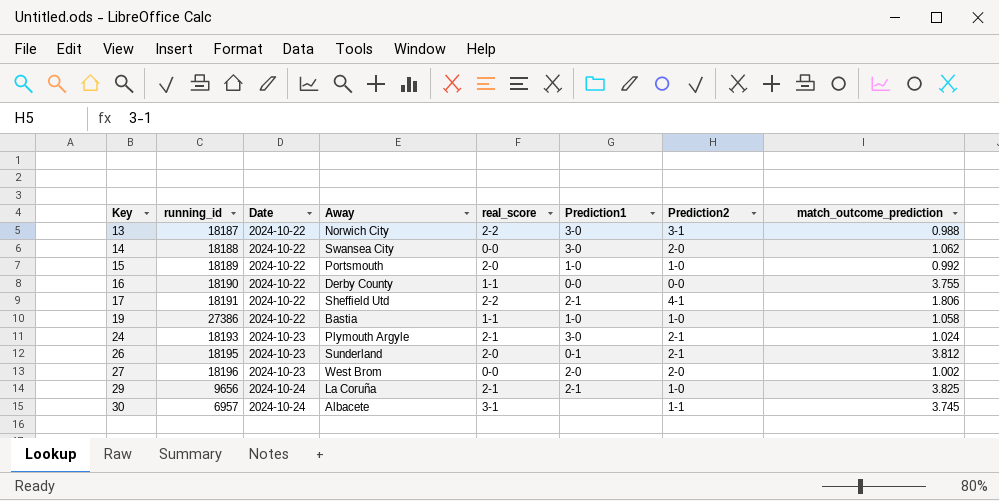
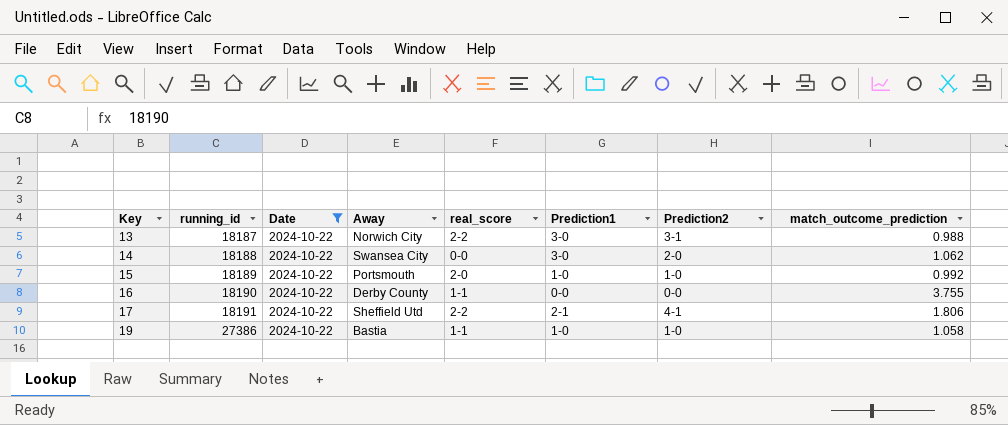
filter: none -> Date = 2024-10-22

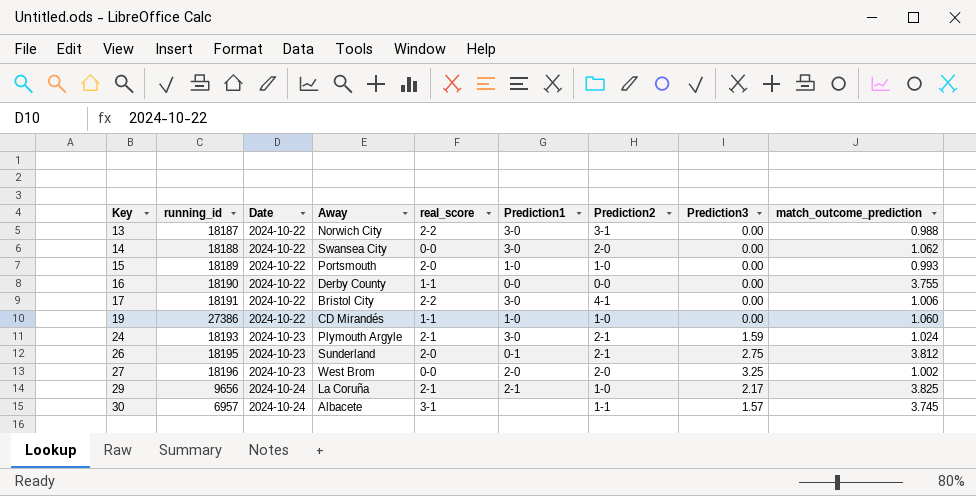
filter: Date = 2024-10-22 -> none
column Prediction3 | position: none -> 8
15 | match_outcome_prediction: 0.992 -> 0.993
17 | Away: Sheffield Utd -> Bristol City
17 | Prediction1: 2-1 -> 3-0
17 | match_outcome_prediction: 1.806 -> 1.006
19 | Away: Bastia -> CD Mirandés
19 | match_outcome_prediction: 1.058 -> 1.060

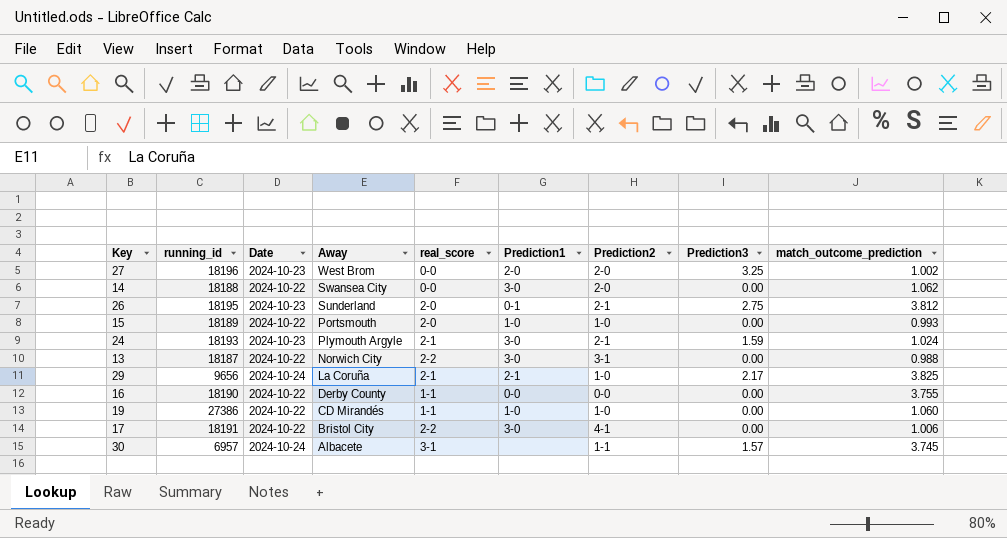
row order: Key ascending -> Away descending

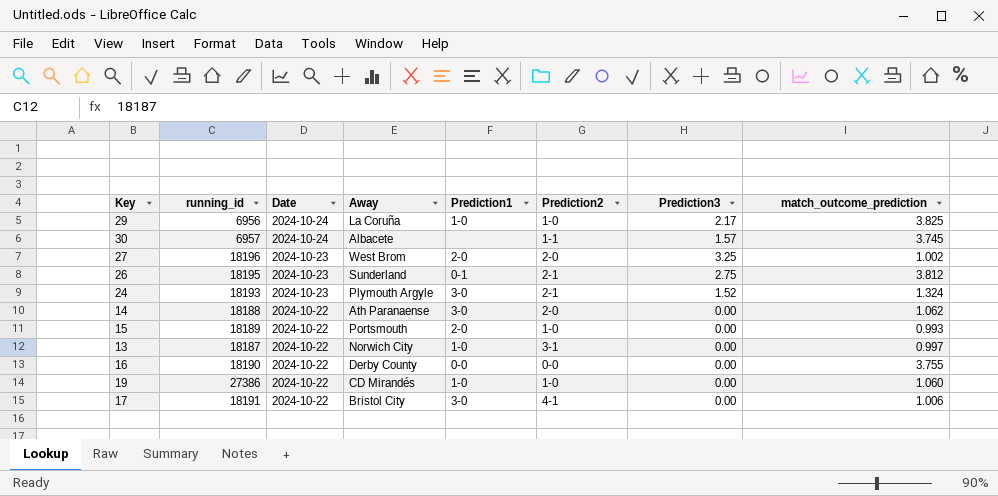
row order: Away descending -> Date descending
column real_score | position: 5 -> none
29 | running_id: 9656 -> 6956
29 | Prediction1: 2-1 -> 1-0
24 | Prediction3: 1.59 -> 1.52
24 | match_outcome_prediction: 1.024 -> 1.324
14 | Away: Swansea City -> Ath Paranaense
15 | Prediction1: 1-0 -> 2-0
13 | Prediction1: 3-0 -> 1-0
13 | match_outcome_prediction: 0.988 -> 0.997

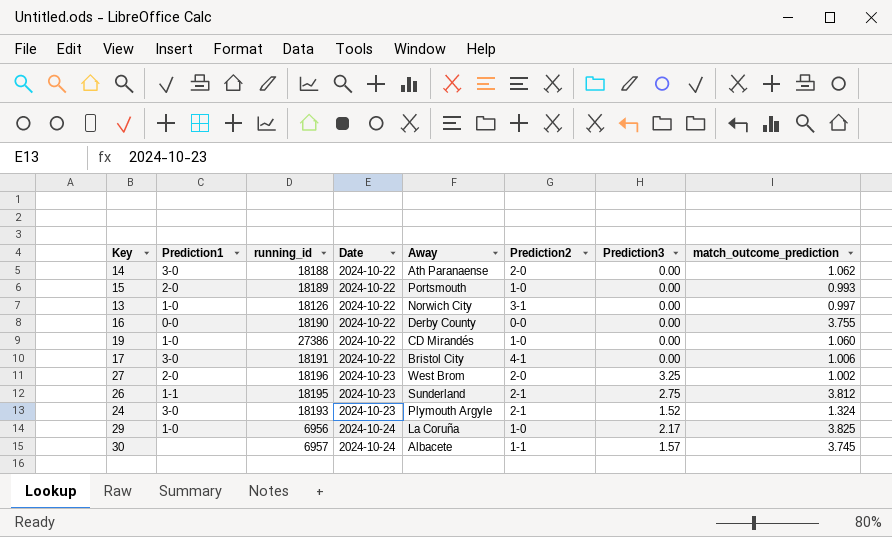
row order: Date descending -> Date ascending
column Prediction1 | position: 5 -> 2
13 | running_id: 18187 -> 18126
26 | Prediction1: 0-1 -> 1-1

